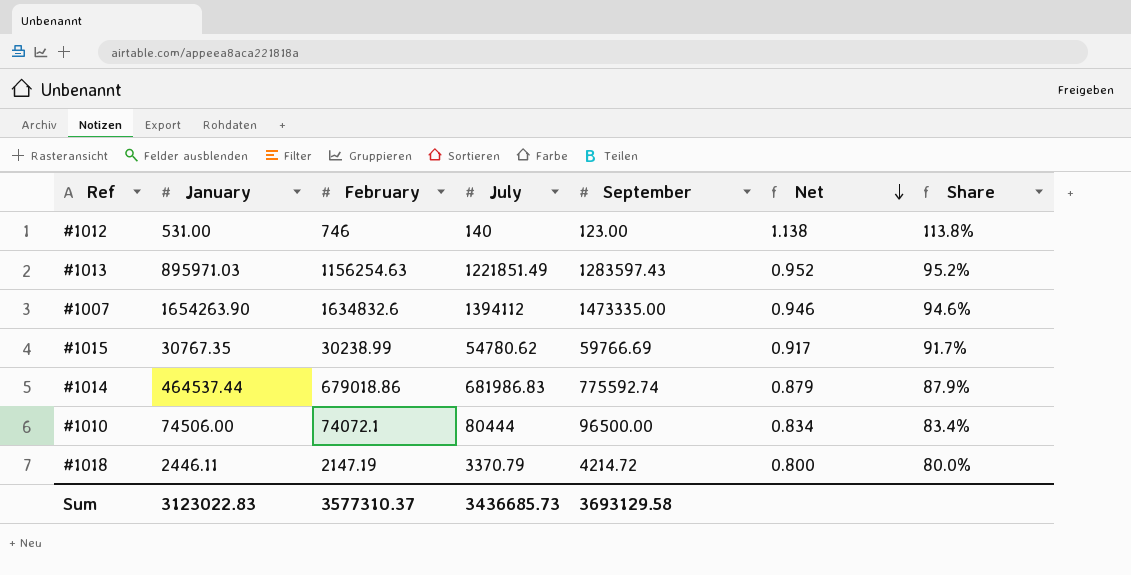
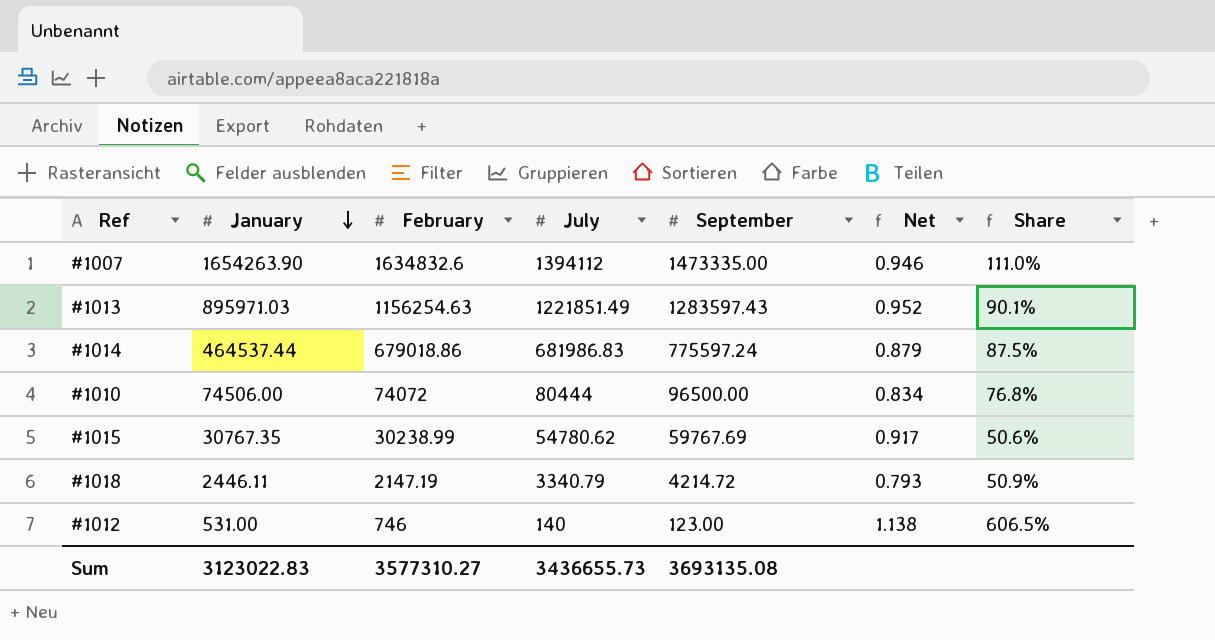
row order: Net descending -> January descending
column Share | formula: [July] / [September] -> [February] / [September]
#1014 | September: 775592.74 -> 775597.24
#1010 | February: 74072.1 -> 74072
#1015 | September: 59766.69 -> 59767.69
#1018 | July: 3370.79 -> 3340.79
#1018 | Net: 0.800 -> 0.793
Sum | February: 3577310.37 -> 3577310.27
Sum | July: 3436685.73 -> 3436655.73
Sum | September: 3693129.58 -> 3693135.08

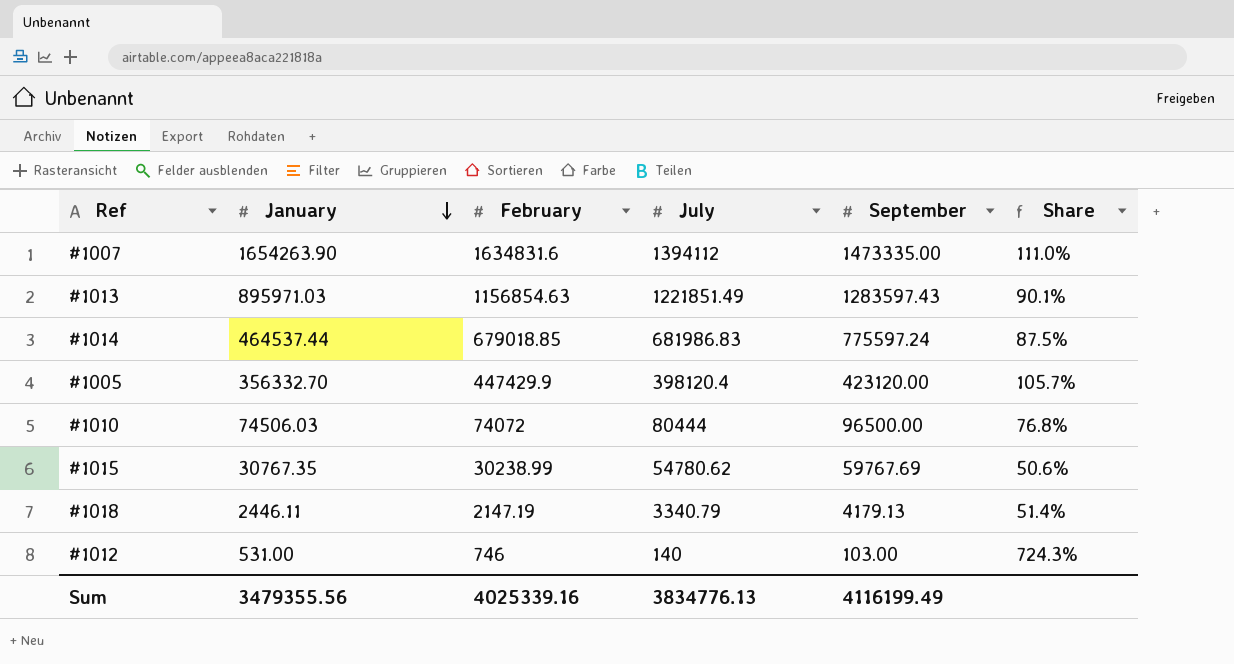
column Net | formula: [July] / [September] -> none
#1007 | February: 1634832.6 -> 1634831.6
#1013 | February: 1156254.63 -> 1156854.63
#1014 | February: 679018.86 -> 679018.85
row #1005: none -> 356332.70 | 447429.9 | 398120.4 | 423120.00 | 105.7%
#1010 | January: 74506.00 -> 74506.03
#1018 | September: 4214.72 -> 4179.13
#1018 | Share: 50.9% -> 51.4%
#1012 | September: 123.00 -> 103.00
#1012 | Share: 606.5% -> 724.3%
Sum | January: 3123022.83 -> 3479355.56
Sum | February: 3577310.27 -> 4025339.16
Sum | July: 3436655.73 -> 3834776.13
Sum | September: 3693135.08 -> 4116199.49

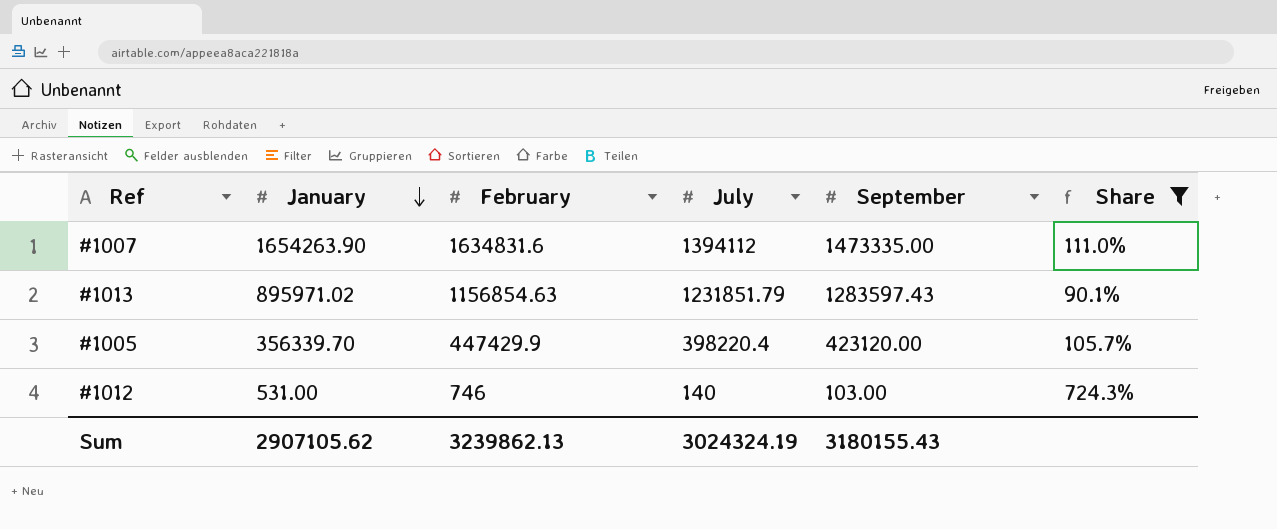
filter: none -> Share >= 90.1%
#1013 | January: 895971.03 -> 895971.02
#1013 | July: 1221851.49 -> 1231851.79
#1005 | January: 356332.70 -> 356339.70
#1005 | July: 398120.4 -> 398220.4
Sum | January: 3479355.56 -> 2907105.62
Sum | February: 4025339.16 -> 3239862.13
Sum | July: 3834776.13 -> 3024324.19
Sum | September: 4116199.49 -> 3180155.43

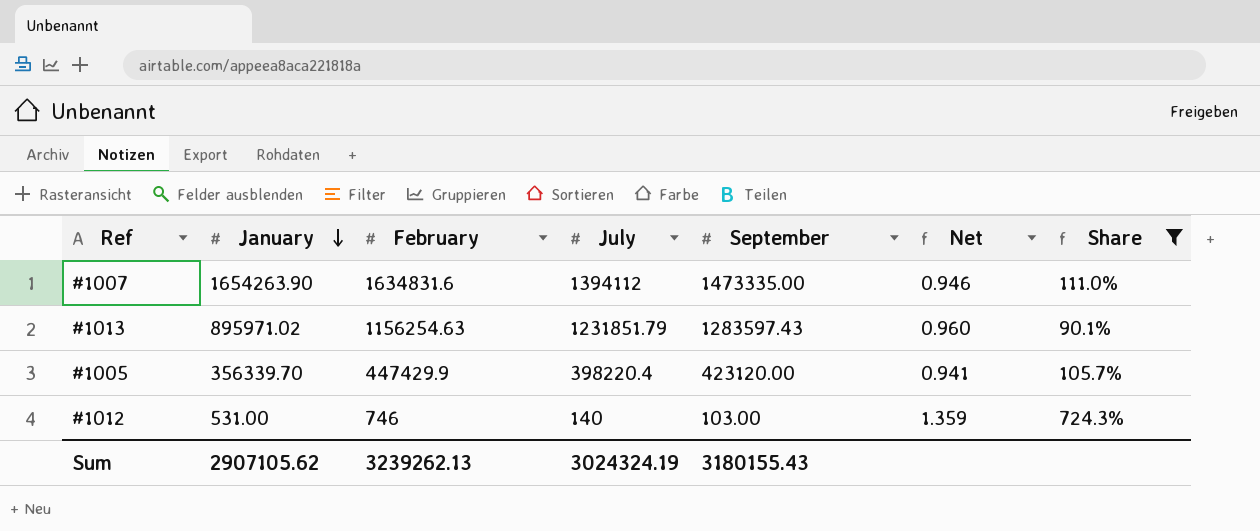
column Net | formula: none -> [July] / [September]
#1013 | February: 1156854.63 -> 1156254.63
Sum | February: 3239862.13 -> 3239262.13

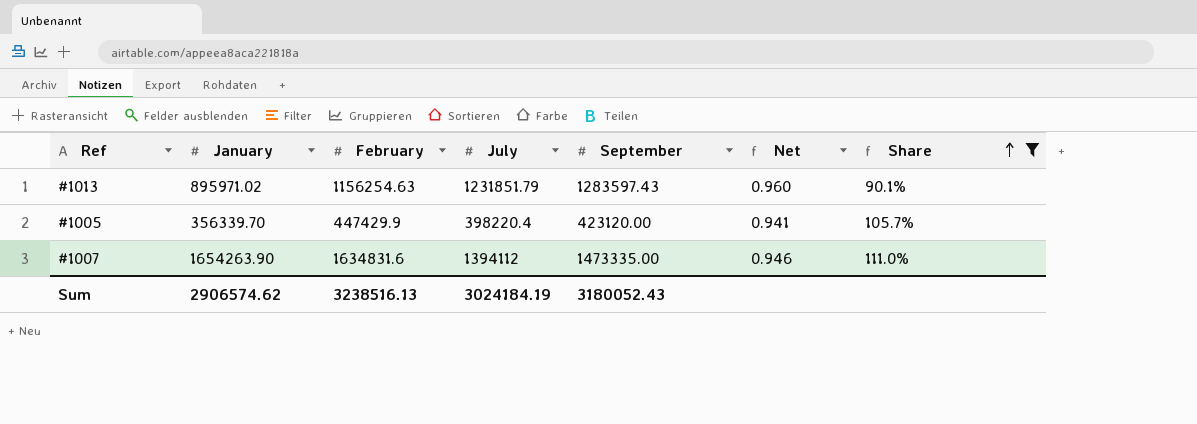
row order: January descending -> Share ascending
row #1012: 531.00 | 746 | 140 | 103.00 | 1.359 | 724.3% -> none
Sum | January: 2907105.62 -> 2906574.62
Sum | February: 3239262.13 -> 3238516.13
Sum | July: 3024324.19 -> 3024184.19
Sum | September: 3180155.43 -> 3180052.43

